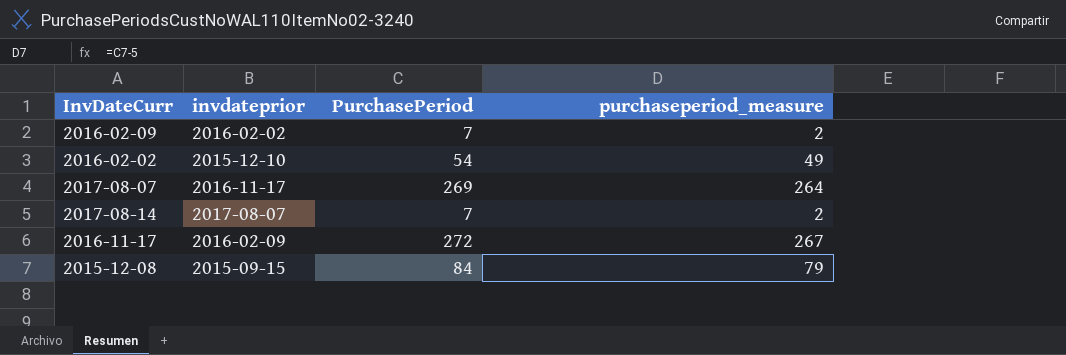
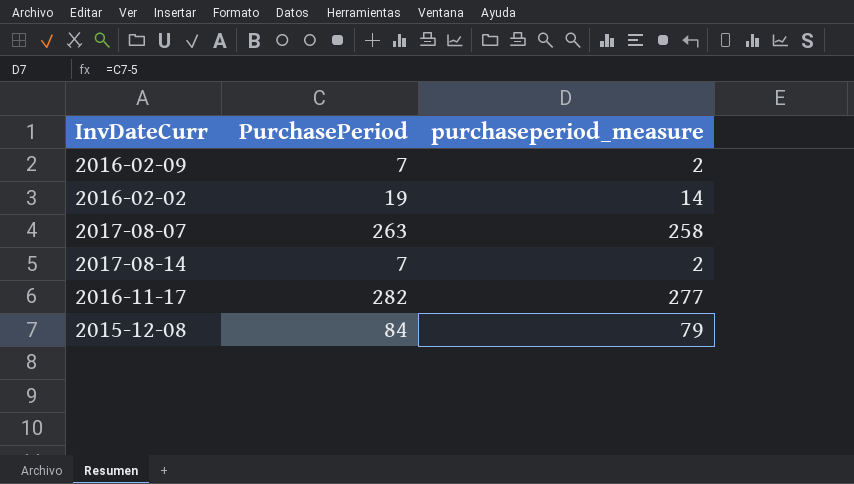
column invdateprior | position: 2 -> none
2016-02-02 | PurchasePeriod: 54 -> 19
2016-02-02 | purchaseperiod_measure: 49 -> 14
2017-08-07 | PurchasePeriod: 269 -> 263
2017-08-07 | purchaseperiod_measure: 264 -> 258
2016-11-17 | PurchasePeriod: 272 -> 282
2016-11-17 | purchaseperiod_measure: 267 -> 277

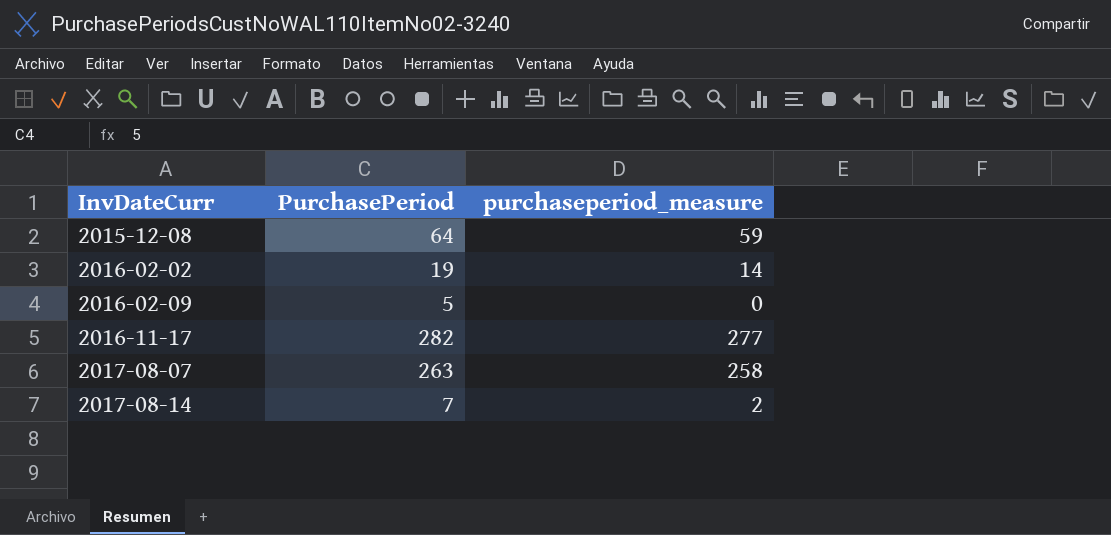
row order: none -> InvDateCurr ascending
2015-12-08 | PurchasePeriod: 84 -> 64
2015-12-08 | purchaseperiod_measure: 79 -> 59
2016-02-09 | PurchasePeriod: 7 -> 5
2016-02-09 | purchaseperiod_measure: 2 -> 0

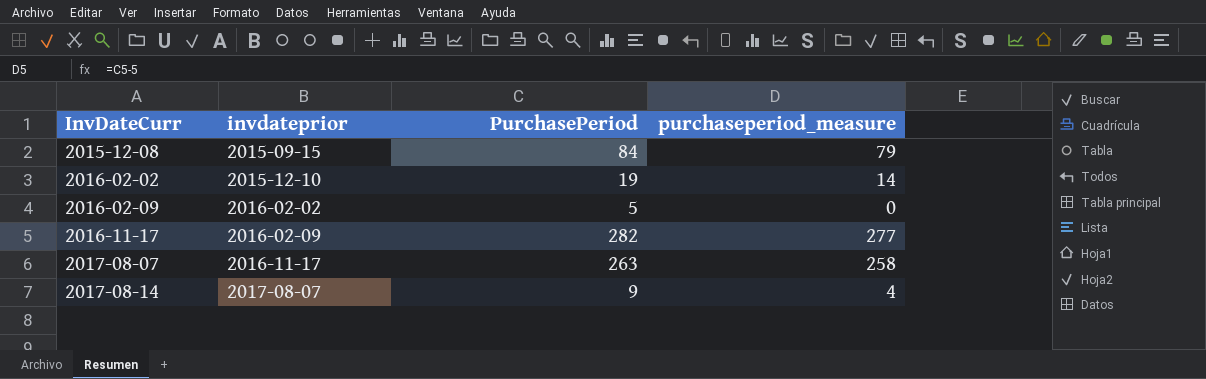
column invdateprior | position: none -> 2
2015-12-08 | PurchasePeriod: 64 -> 84
2015-12-08 | purchaseperiod_measure: 59 -> 79
2017-08-14 | PurchasePeriod: 7 -> 9
2017-08-14 | purchaseperiod_measure: 2 -> 4

